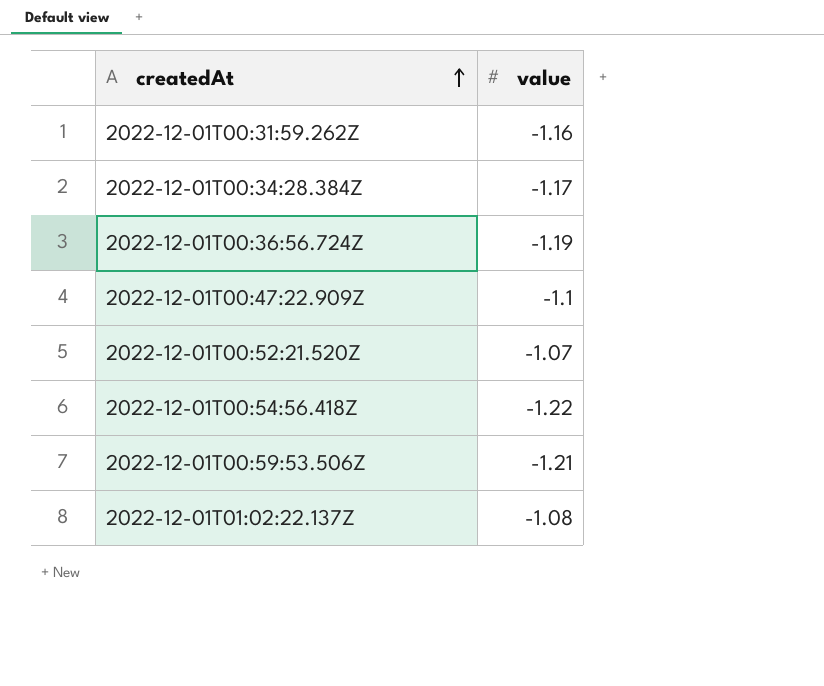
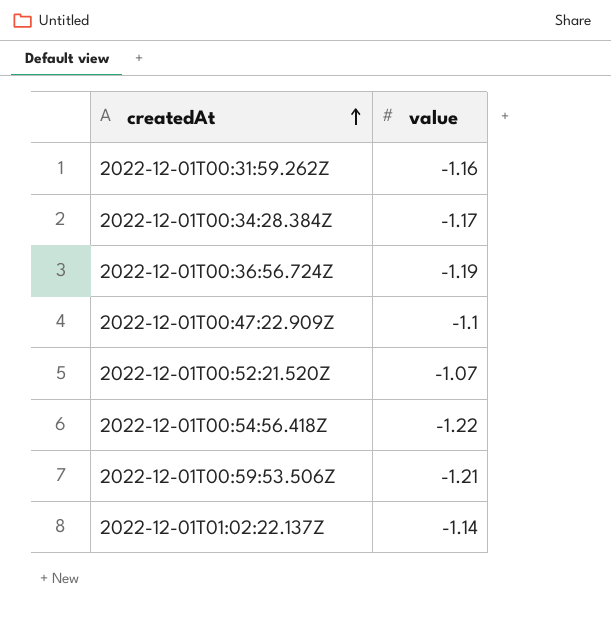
2022-12-01T01:02:22.137Z | value: -1.08 -> -1.14

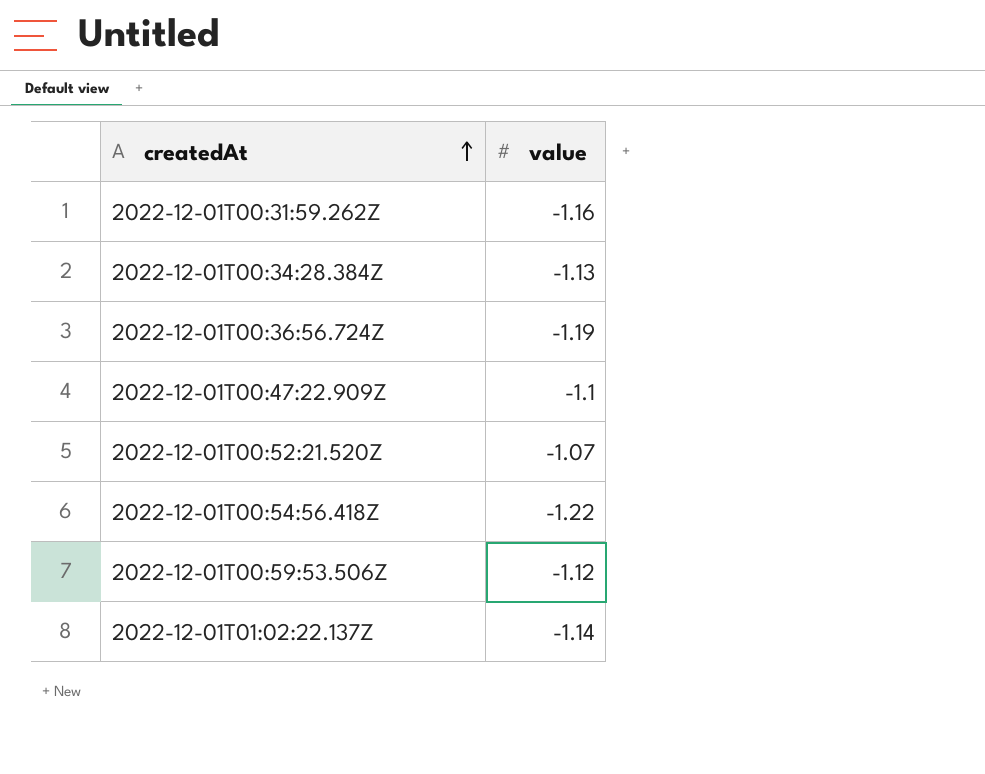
2022-12-01T00:34:28.384Z | value: -1.17 -> -1.13
2022-12-01T00:59:53.506Z | value: -1.21 -> -1.12

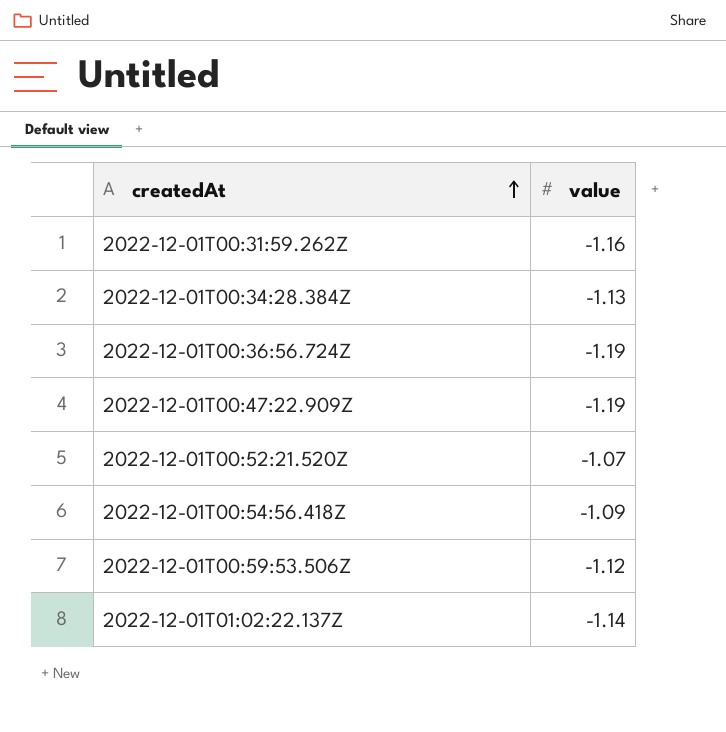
2022-12-01T00:47:22.909Z | value: -1.1 -> -1.19
2022-12-01T00:54:56.418Z | value: -1.22 -> -1.09

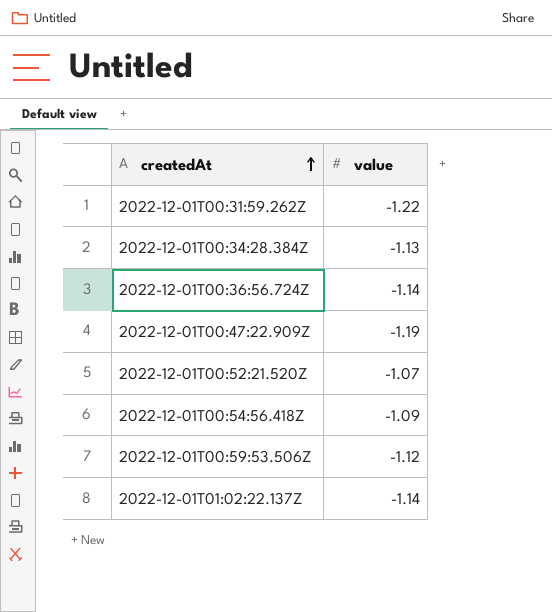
2022-12-01T00:31:59.262Z | value: -1.16 -> -1.22
2022-12-01T00:36:56.724Z | value: -1.19 -> -1.14

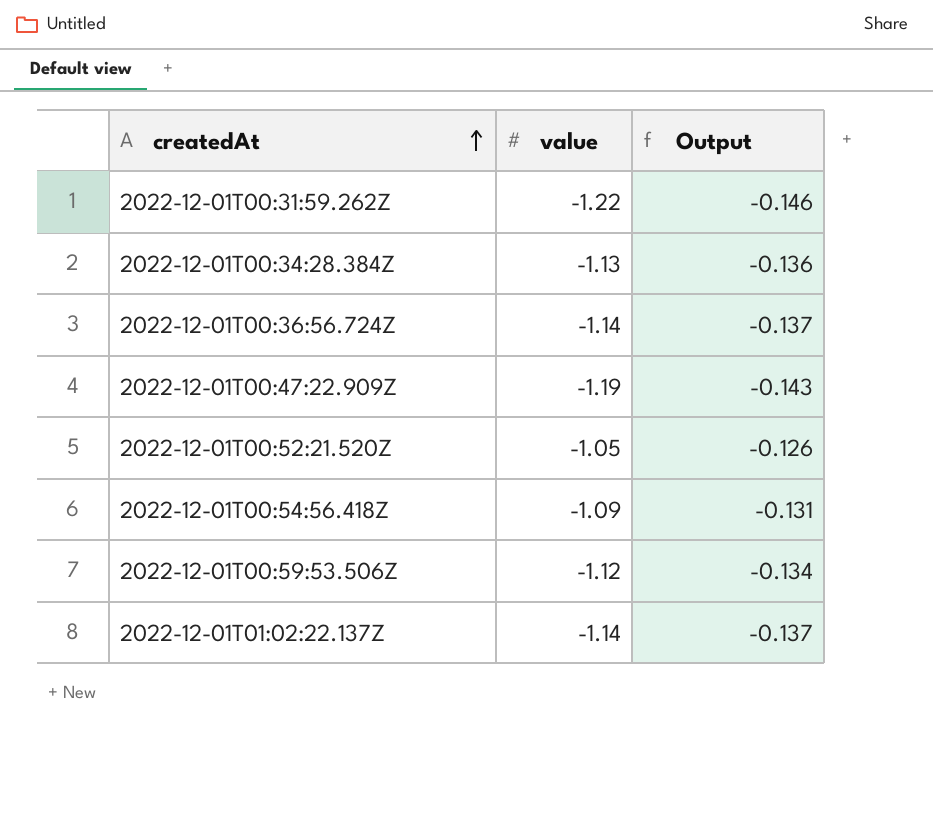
column Output | formula: none -> [value] * 0.12
2022-12-01T00:52:21.520Z | value: -1.07 -> -1.05

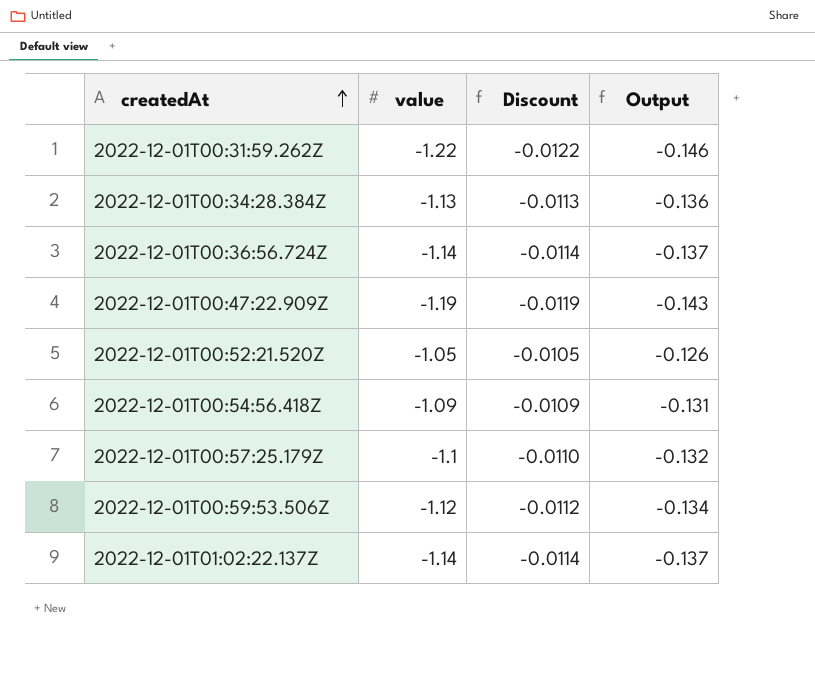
column Discount | formula: none -> [value] * 0.01
row 2022-12-01T00:57:25.179Z: none -> -1.1 | -0.0110 | -0.132

